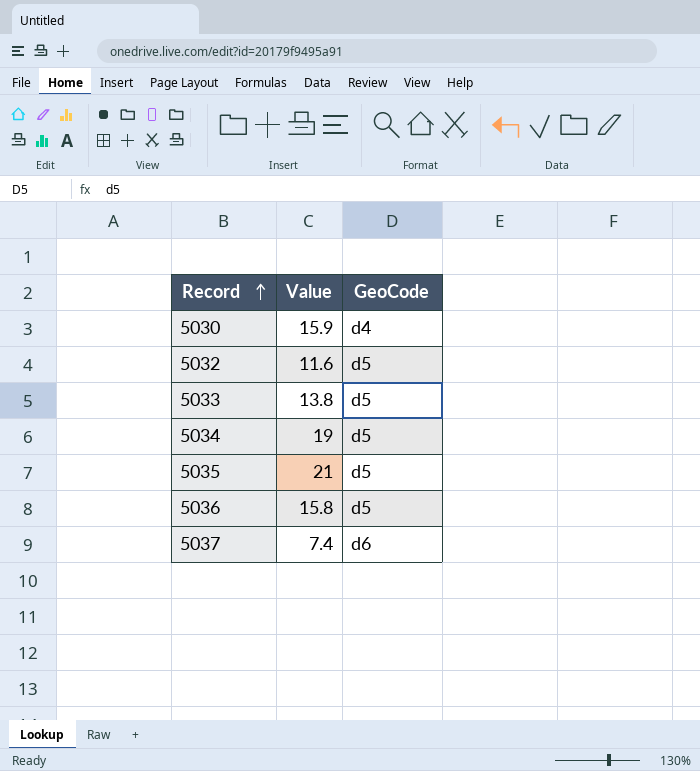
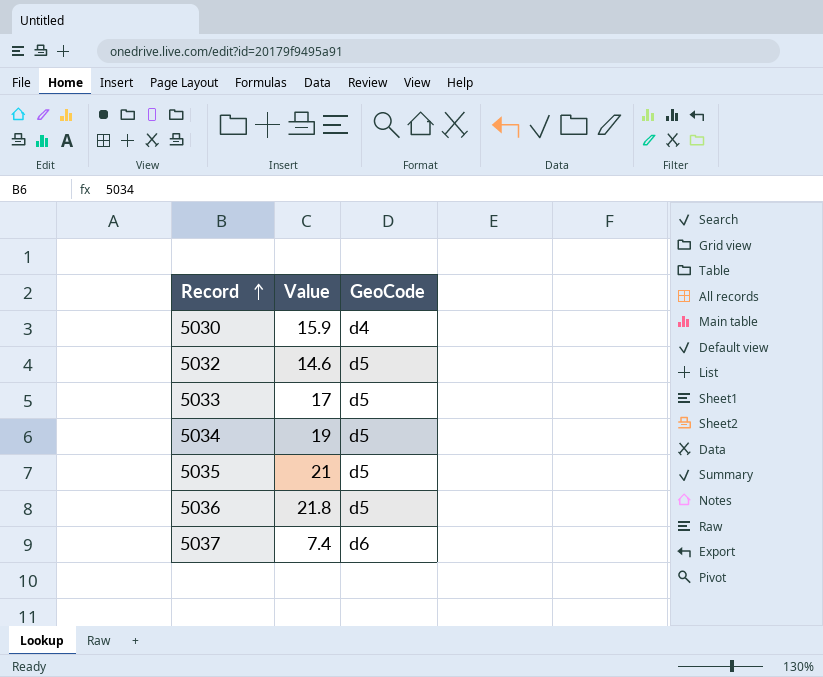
5032 | Value: 11.6 -> 14.6
5033 | Value: 13.8 -> 17
5036 | Value: 15.8 -> 21.8

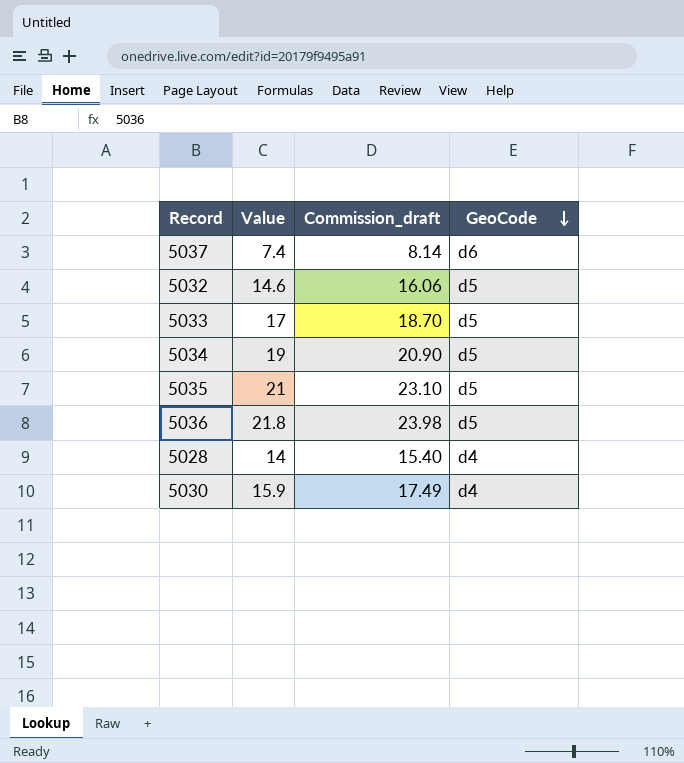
row order: Record ascending -> GeoCode descending
column Commission_draft | formula: none -> [Value] * 1.1
row 5028: none -> 14 | 15.40 | d4

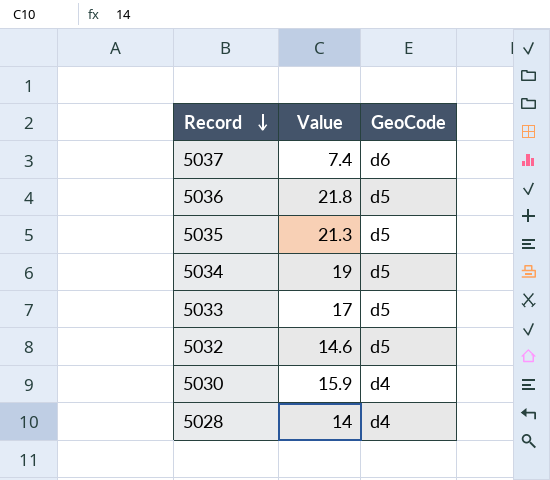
row order: GeoCode descending -> Record descending
column Commission_draft | formula: [Value] * 1.1 -> none
5035 | Value: 21 -> 21.3

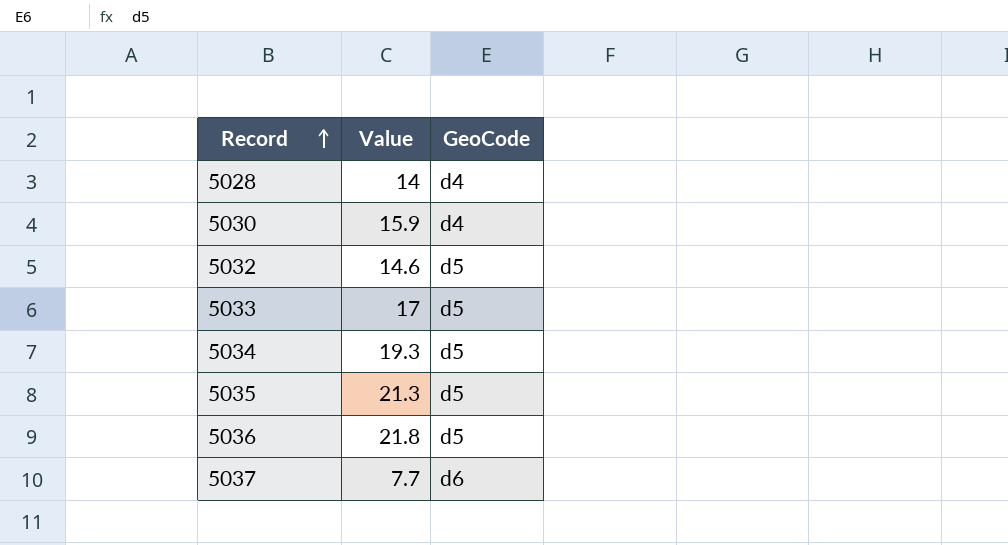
row order: Record descending -> Record ascending
5034 | Value: 19 -> 19.3
5037 | Value: 7.4 -> 7.7

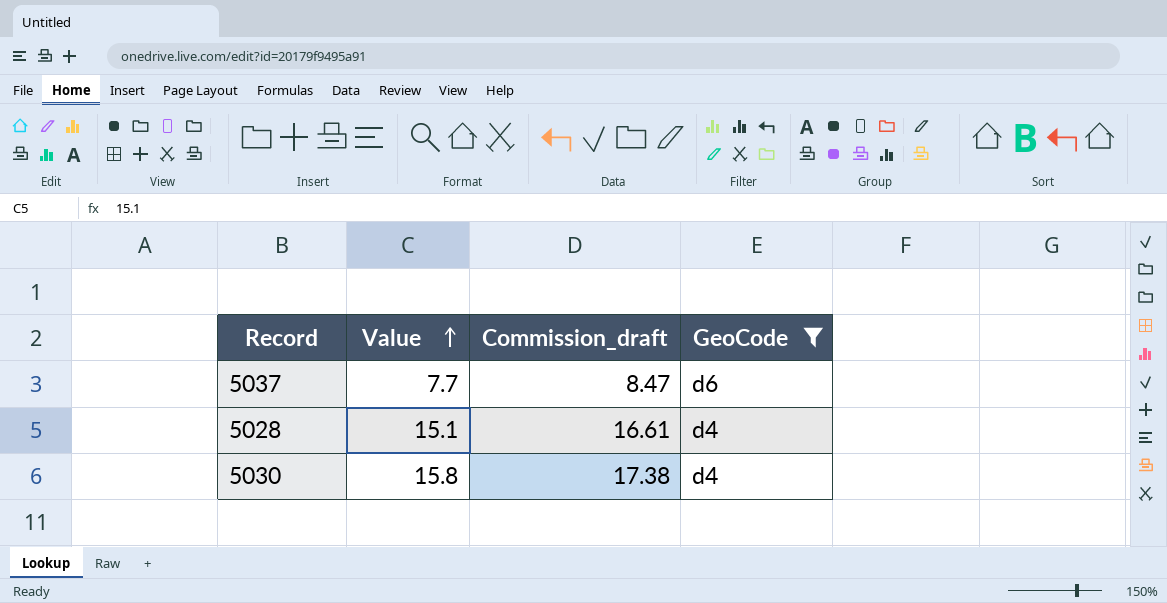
filter: none -> GeoCode != d5
row order: Record ascending -> Value ascending
column Commission_draft | formula: none -> [Value] * 1.1
5028 | Value: 14 -> 15.1
5030 | Value: 15.9 -> 15.8

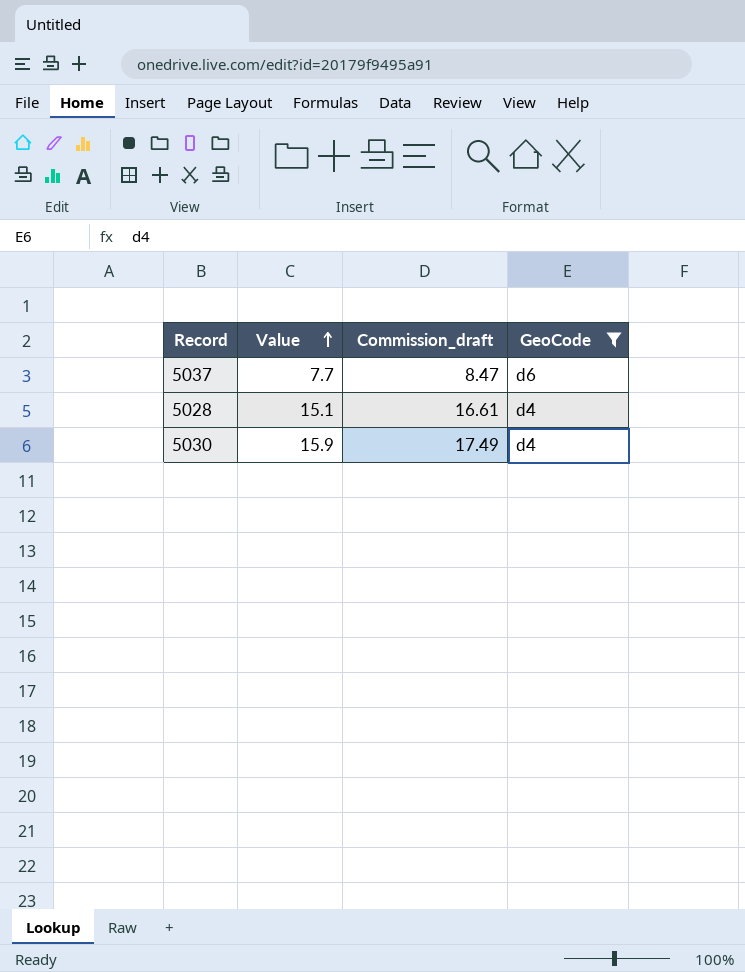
5030 | Value: 15.8 -> 15.9
5030 | Commission_draft: 17.38 -> 17.49

